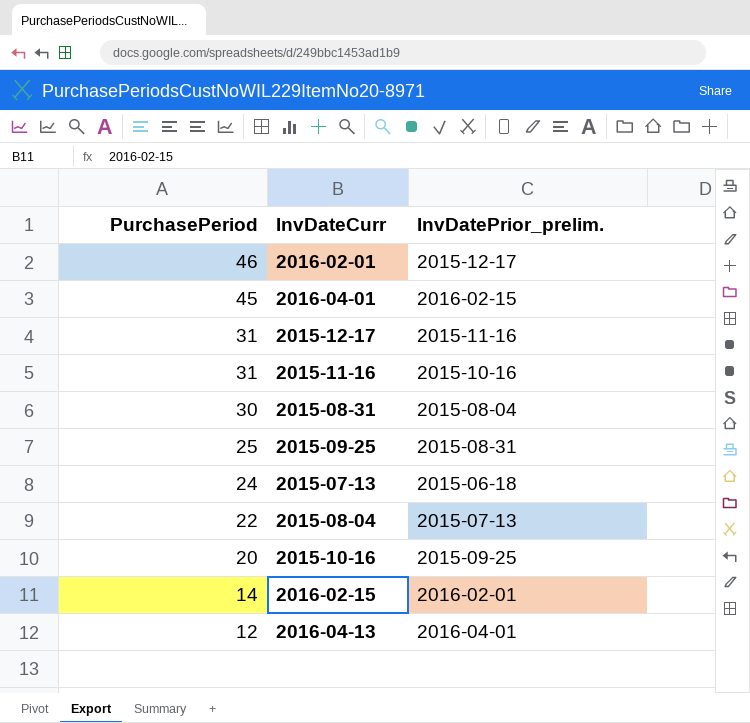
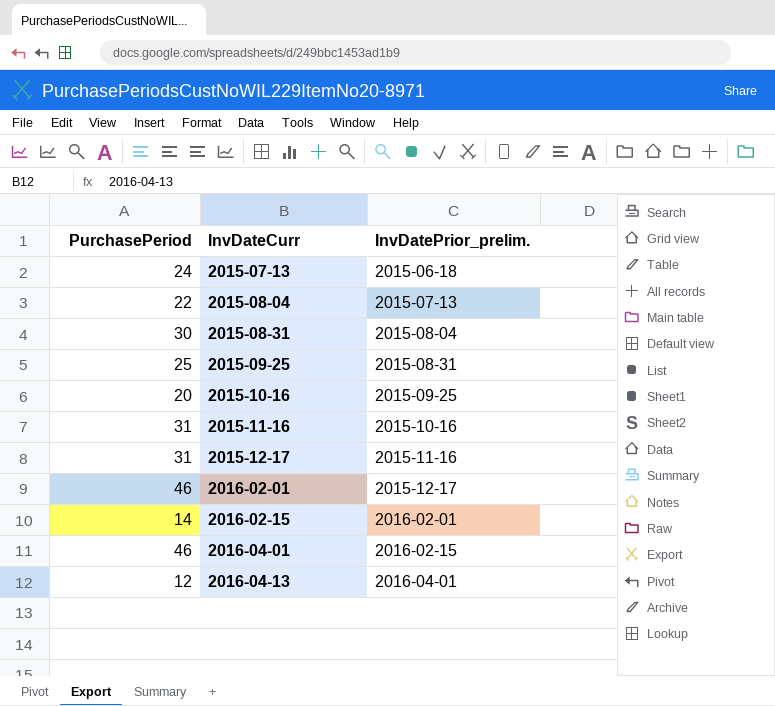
row order: PurchasePeriod descending -> InvDateCurr ascending
2016-04-01 | PurchasePeriod: 45 -> 46

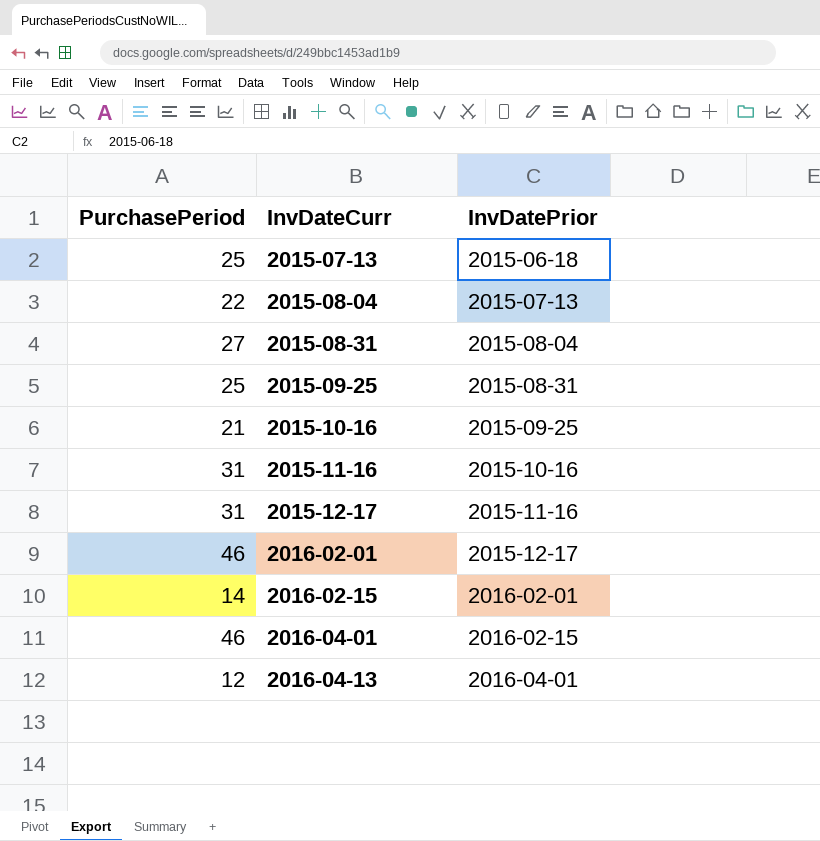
column name: InvDatePrior_prelim. -> InvDatePrior
2015-07-13 | PurchasePeriod: 24 -> 25
2015-08-31 | PurchasePeriod: 30 -> 27
2015-10-16 | PurchasePeriod: 20 -> 21

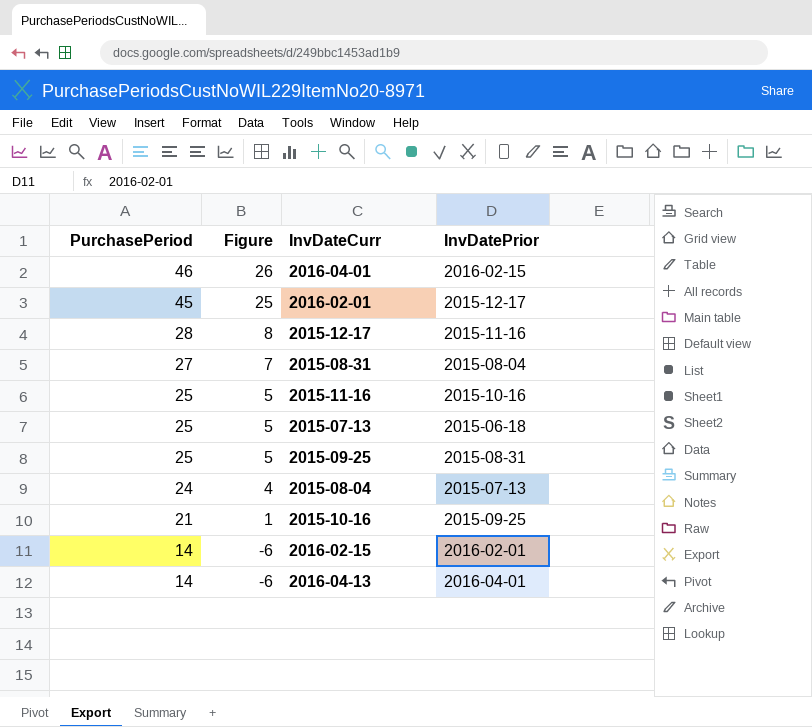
row order: InvDateCurr ascending -> PurchasePeriod descending
column Figure | formula: none -> [PurchasePeriod] - 20
2016-02-01 | PurchasePeriod: 46 -> 45
2015-12-17 | PurchasePeriod: 31 -> 28
2015-11-16 | PurchasePeriod: 31 -> 25
2015-08-04 | PurchasePeriod: 22 -> 24
2016-04-13 | PurchasePeriod: 12 -> 14

